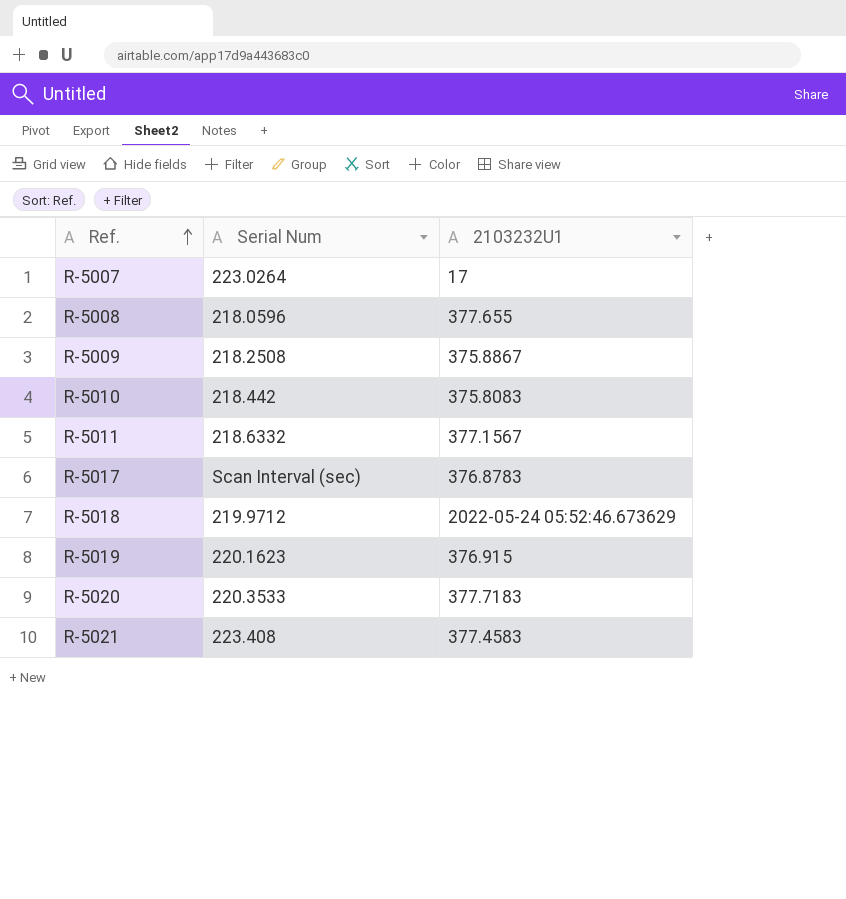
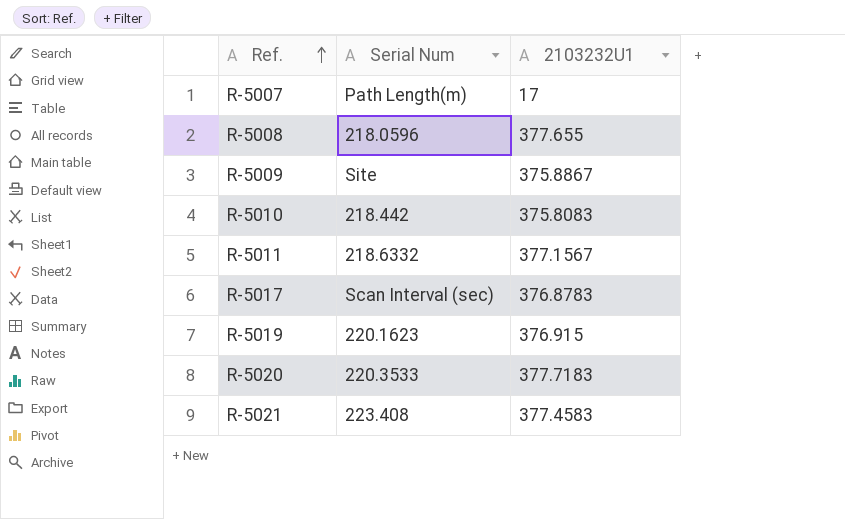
row R-5018: 219.9712 | 2022-05-24 05:52:46.673629 -> none
R-5007 | Serial Num: 223.0264 -> Path Length(m)
R-5009 | Serial Num: 218.2508 -> Site

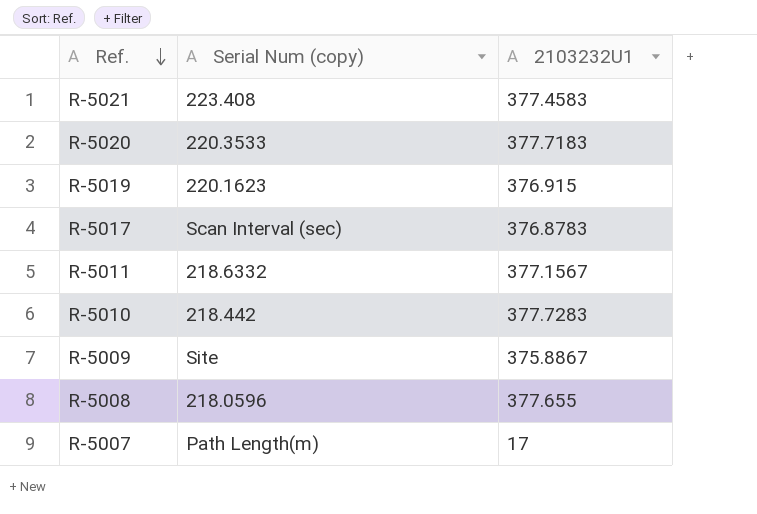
row order: Ref. ascending -> Ref. descending
column name: Serial Num -> Serial Num (copy)
R-5010 | 2103232U1: 375.8083 -> 377.7283

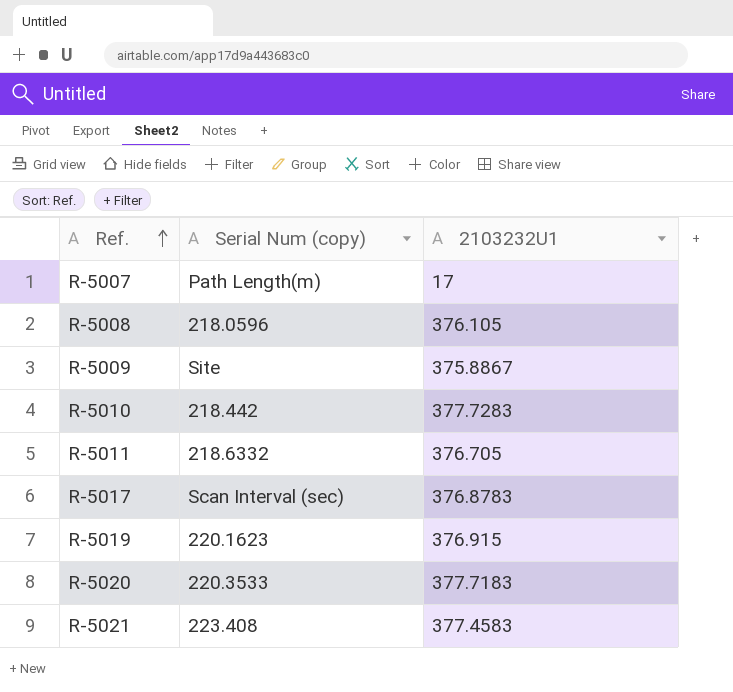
row order: Ref. descending -> Ref. ascending
R-5008 | 2103232U1: 377.655 -> 376.105
R-5011 | 2103232U1: 377.1567 -> 376.705

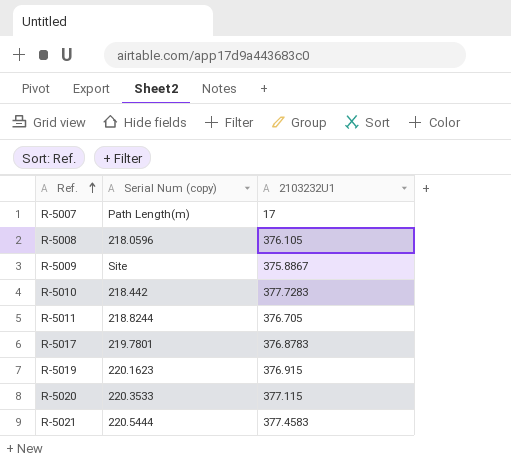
R-5011 | Serial Num (copy): 218.6332 -> 218.8244
R-5017 | Serial Num (copy): Scan Interval (sec) -> 219.7801
R-5020 | 2103232U1: 377.7183 -> 377.115
R-5021 | Serial Num (copy): 223.408 -> 220.5444

